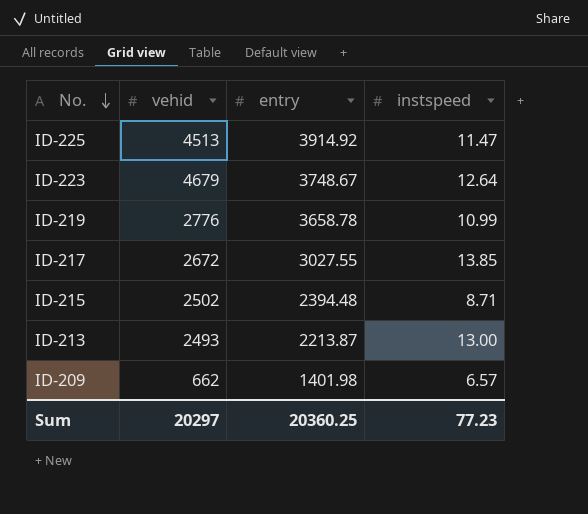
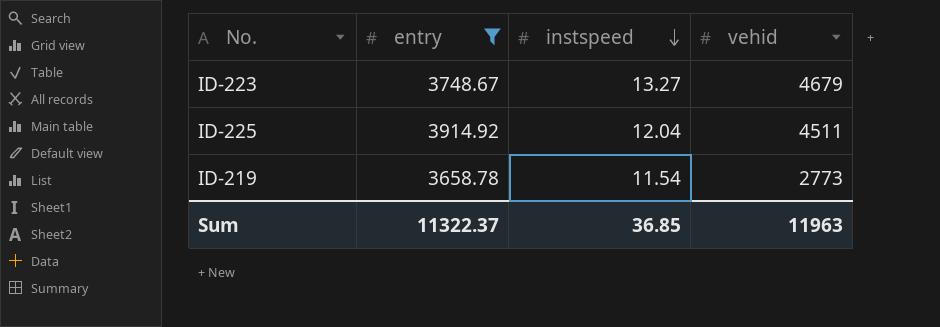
filter: none -> entry >= 3658.78
row order: No. descending -> instspeed descending
column vehid | position: 2 -> 4
ID-223 | instspeed: 12.64 -> 13.27
ID-225 | instspeed: 11.47 -> 12.04
ID-225 | vehid: 4513 -> 4511
ID-219 | instspeed: 10.99 -> 11.54
ID-219 | vehid: 2776 -> 2773
Sum | entry: 20360.25 -> 11322.37
Sum | instspeed: 77.23 -> 36.85
Sum | vehid: 20297 -> 11963

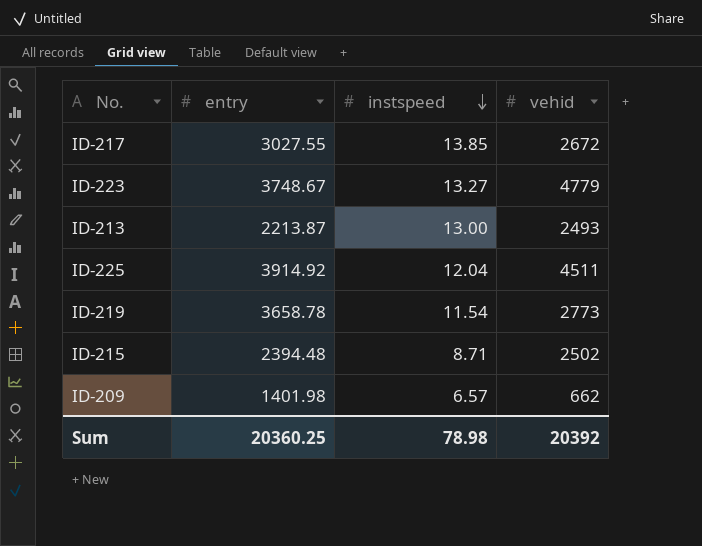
filter: entry >= 3658.78 -> none
ID-223 | vehid: 4679 -> 4779
Sum | entry: 11322.37 -> 20360.25
Sum | instspeed: 36.85 -> 78.98
Sum | vehid: 11963 -> 20392

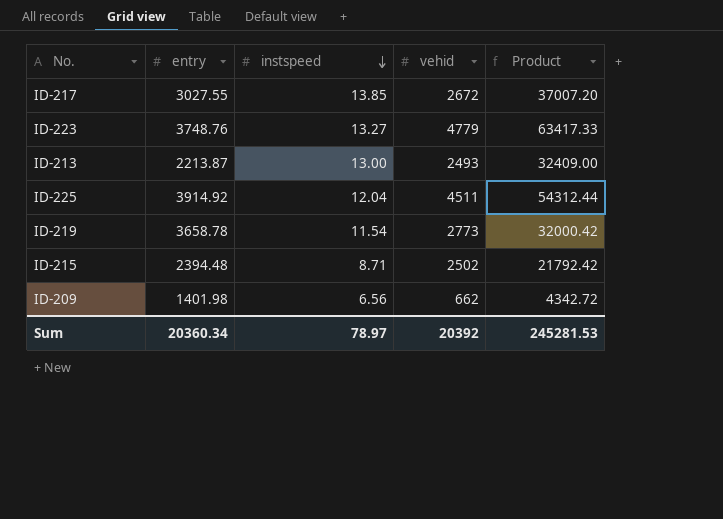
column Product | formula: none -> [instspeed] * [vehid]
ID-223 | entry: 3748.67 -> 3748.76
ID-209 | instspeed: 6.57 -> 6.56
Sum | entry: 20360.25 -> 20360.34
Sum | instspeed: 78.98 -> 78.97

